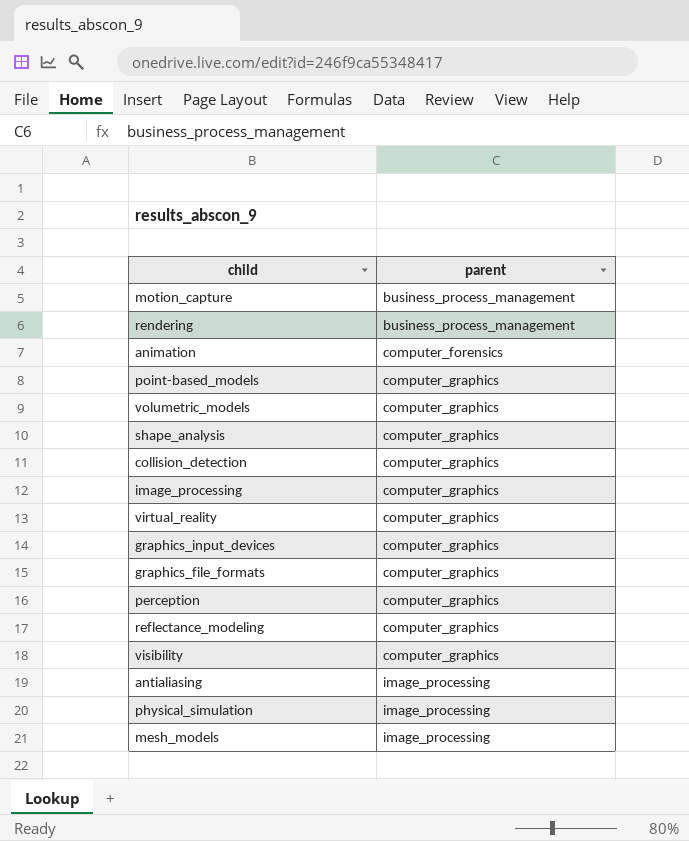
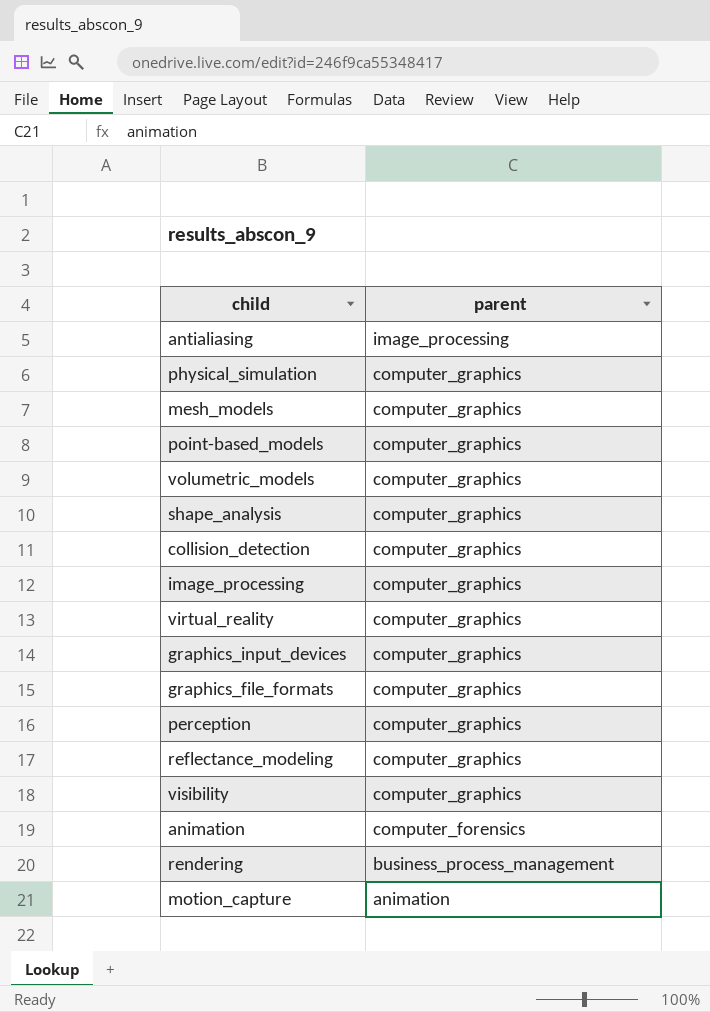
row order: parent ascending -> parent descending
physical_simulation | parent: image_processing -> computer_graphics
mesh_models | parent: image_processing -> computer_graphics
motion_capture | parent: business_process_management -> animation

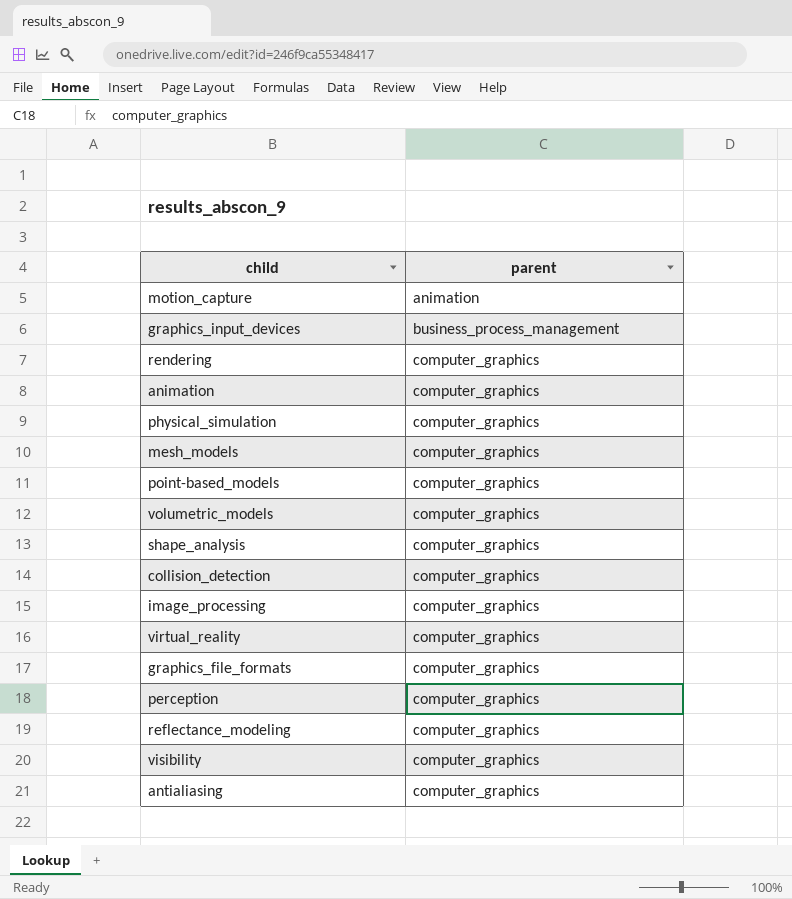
row order: parent descending -> parent ascending
graphics_input_devices | parent: computer_graphics -> business_process_management
rendering | parent: business_process_management -> computer_graphics
animation | parent: computer_forensics -> computer_graphics
antialiasing | parent: image_processing -> computer_graphics

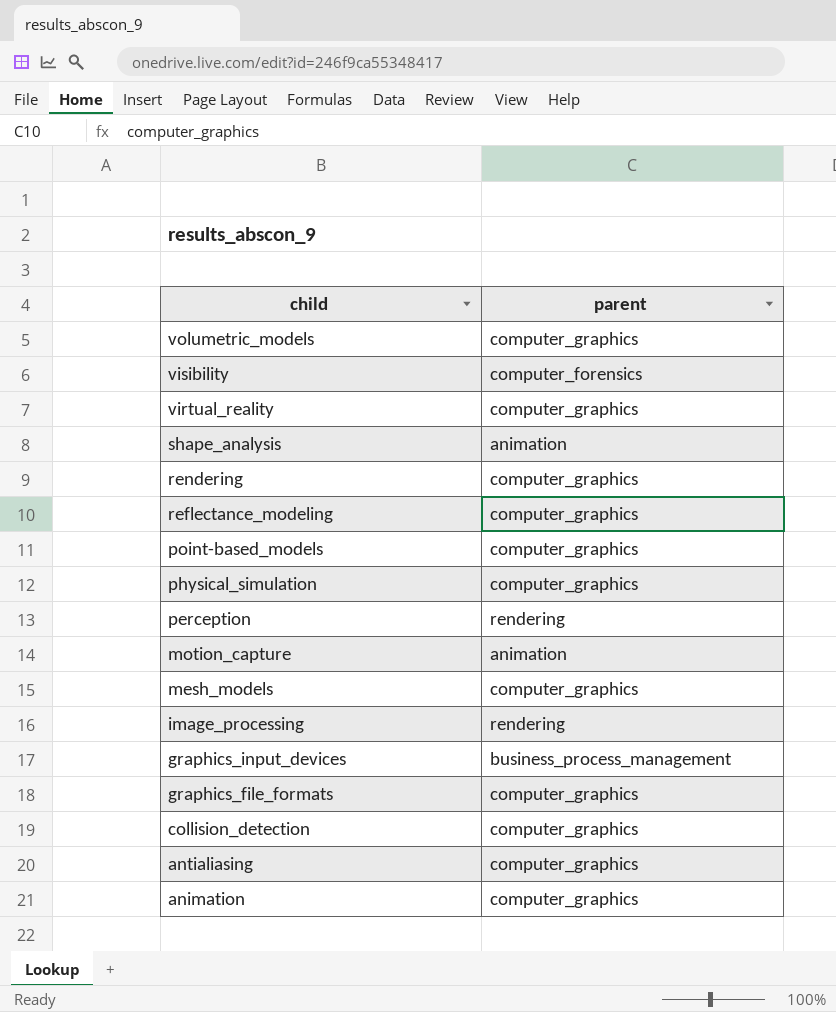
row order: parent ascending -> child descending
visibility | parent: computer_graphics -> computer_forensics
shape_analysis | parent: computer_graphics -> animation
perception | parent: computer_graphics -> rendering
image_processing | parent: computer_graphics -> rendering

